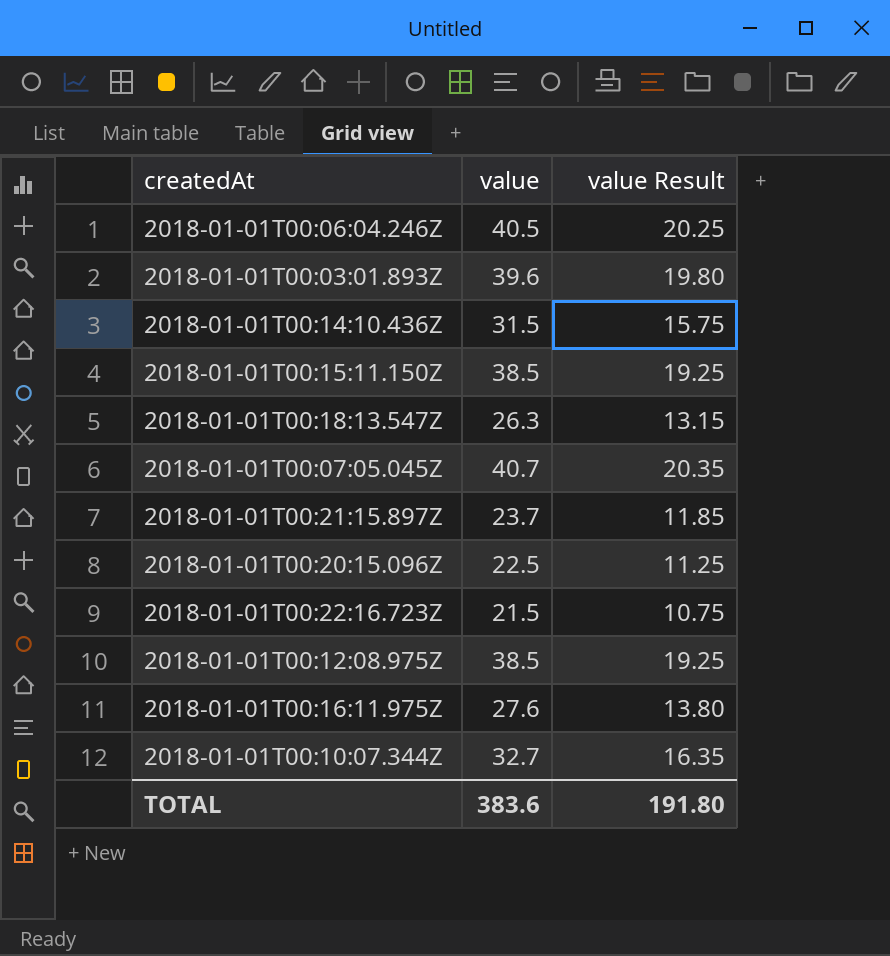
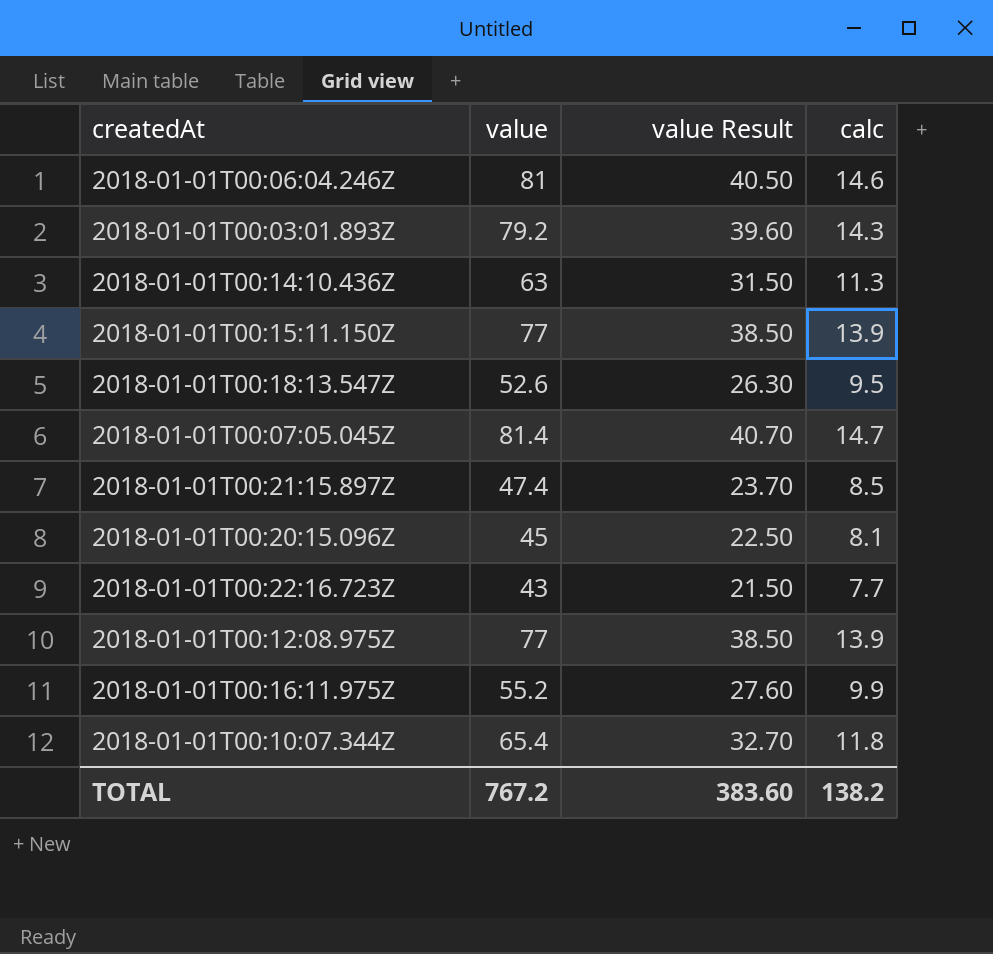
column calc | formula: none -> [value] * 0.18
2018-01-01T00:06:04.246Z | value: 40.5 -> 81
2018-01-01T00:06:04.246Z | value Result: 20.25 -> 40.50
2018-01-01T00:03:01.893Z | value: 39.6 -> 79.2
2018-01-01T00:03:01.893Z | value Result: 19.80 -> 39.60
2018-01-01T00:14:10.436Z | value: 31.5 -> 63
2018-01-01T00:14:10.436Z | value Result: 15.75 -> 31.50
2018-01-01T00:15:11.150Z | value: 38.5 -> 77
2018-01-01T00:15:11.150Z | value Result: 19.25 -> 38.50
2018-01-01T00:18:13.547Z | value: 26.3 -> 52.6
2018-01-01T00:18:13.547Z | value Result: 13.15 -> 26.30
2018-01-01T00:07:05.045Z | value: 40.7 -> 81.4
2018-01-01T00:07:05.045Z | value Result: 20.35 -> 40.70
2018-01-01T00:21:15.897Z | value: 23.7 -> 47.4
2018-01-01T00:21:15.897Z | value Result: 11.85 -> 23.70
2018-01-01T00:20:15.096Z | value: 22.5 -> 45
2018-01-01T00:20:15.096Z | value Result: 11.25 -> 22.50
2018-01-01T00:22:16.723Z | value: 21.5 -> 43
2018-01-01T00:22:16.723Z | value Result: 10.75 -> 21.50
2018-01-01T00:12:08.975Z | value: 38.5 -> 77
2018-01-01T00:12:08.975Z | value Result: 19.25 -> 38.50
2018-01-01T00:16:11.975Z | value: 27.6 -> 55.2
2018-01-01T00:16:11.975Z | value Result: 13.80 -> 27.60
2018-01-01T00:10:07.344Z | value: 32.7 -> 65.4
2018-01-01T00:10:07.344Z | value Result: 16.35 -> 32.70
TOTAL | value: 383.6 -> 767.2
TOTAL | value Result: 191.80 -> 383.60

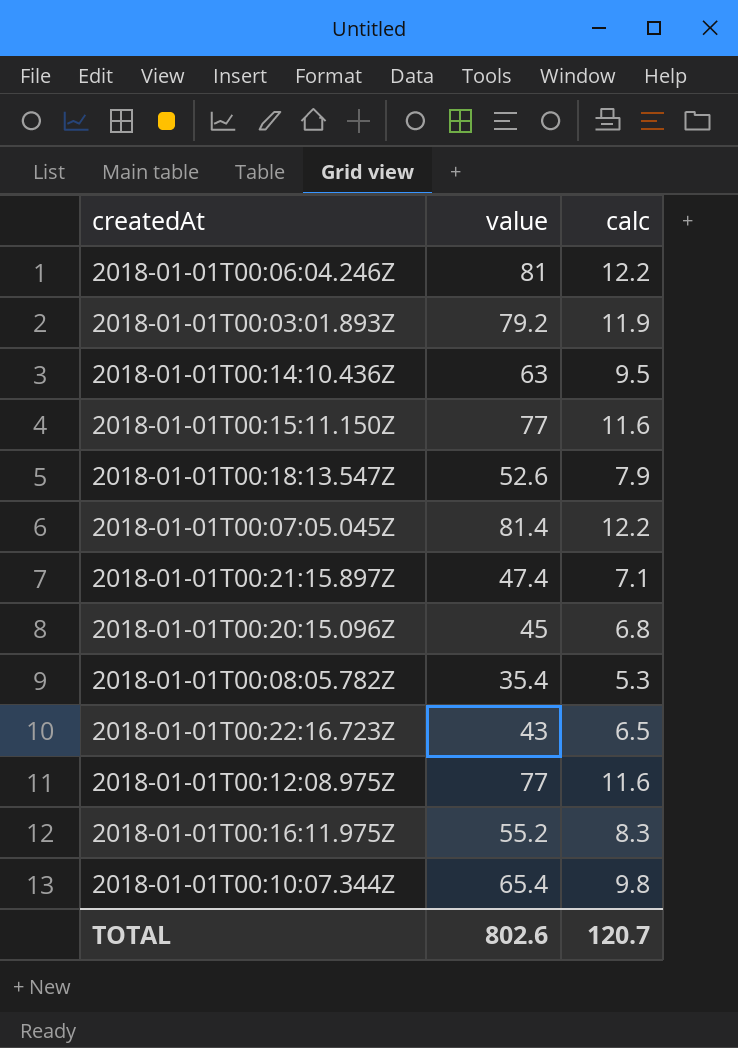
column value Result | formula: [value] * 0.5 -> none
column calc | formula: [value] * 0.18 -> [value] * 0.15
row 2018-01-01T00:08:05.782Z: none -> 35.4 | 5.3
TOTAL | value: 767.2 -> 802.6
TOTAL | calc: 138.2 -> 120.7

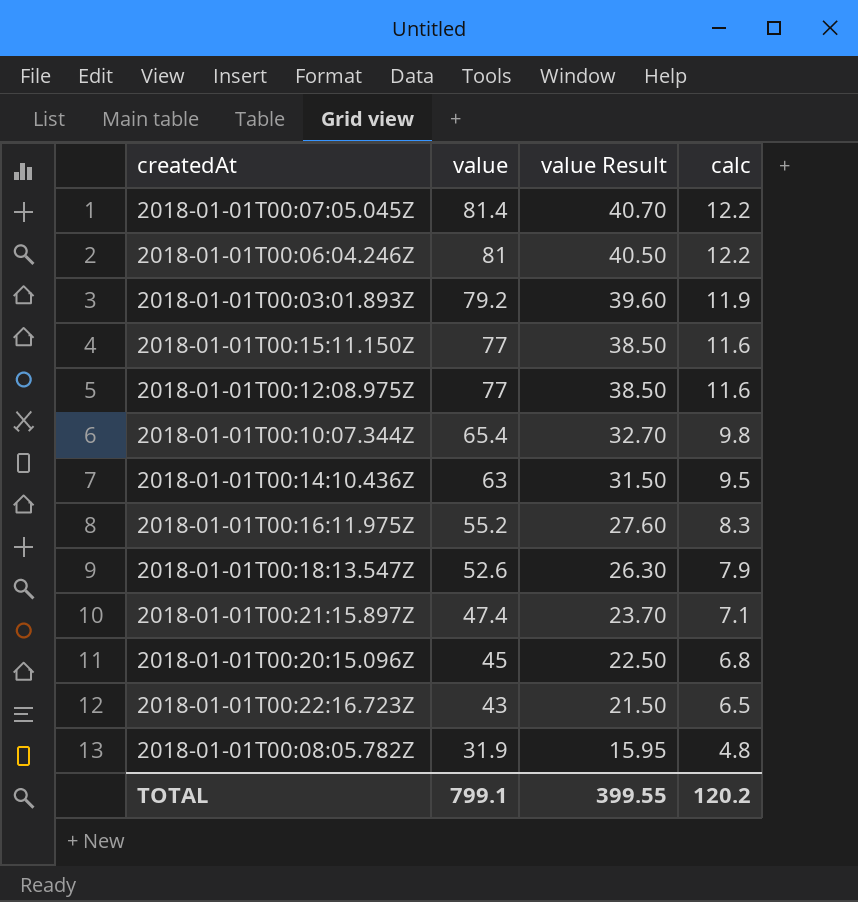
row order: none -> value descending
column value Result | formula: none -> [value] * 0.5
2018-01-01T00:08:05.782Z | value: 35.4 -> 31.9
2018-01-01T00:08:05.782Z | calc: 5.3 -> 4.8
TOTAL | value: 802.6 -> 799.1
TOTAL | calc: 120.7 -> 120.2

